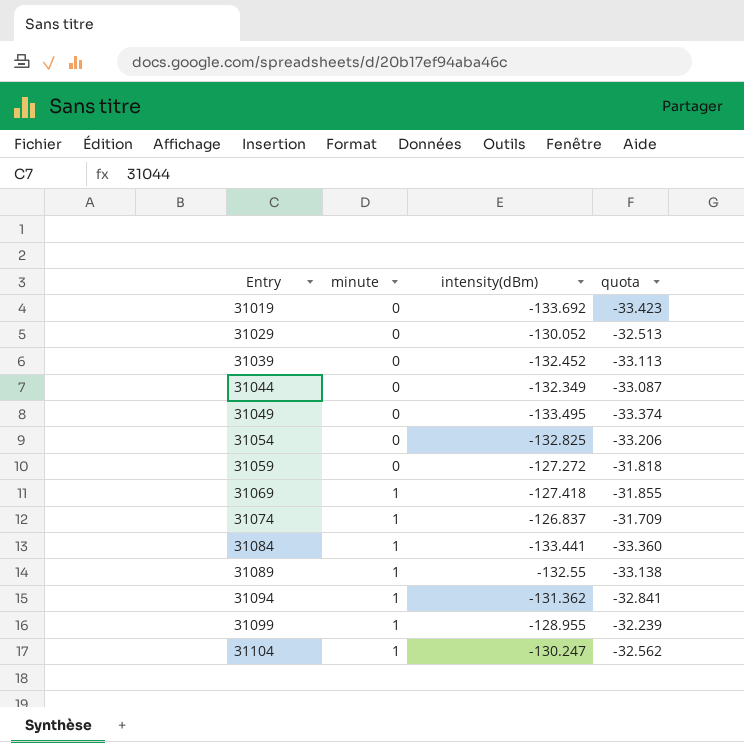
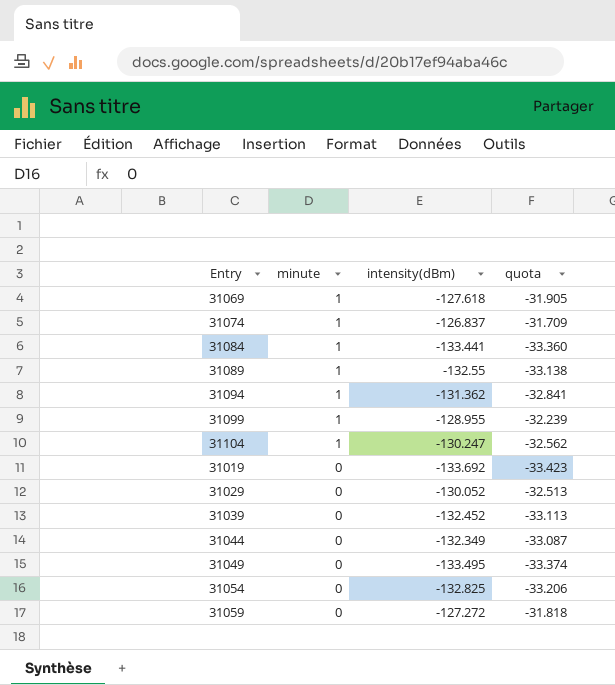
row order: Entry ascending -> minute descending
31069 | intensity(dBm): -127.418 -> -127.618
31069 | quota: -31.855 -> -31.905

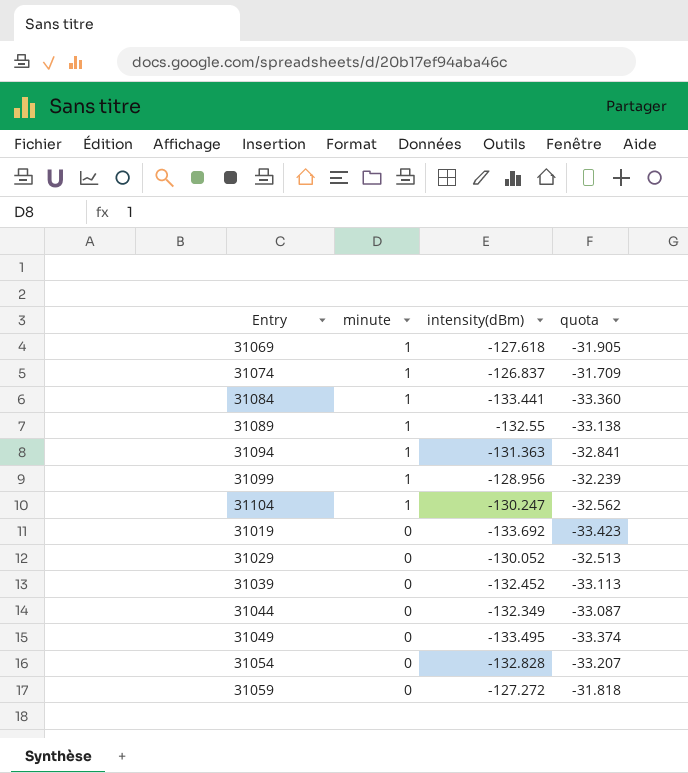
31094 | intensity(dBm): -131.362 -> -131.363
31099 | intensity(dBm): -128.955 -> -128.956
31054 | intensity(dBm): -132.825 -> -132.828
31054 | quota: -33.206 -> -33.207

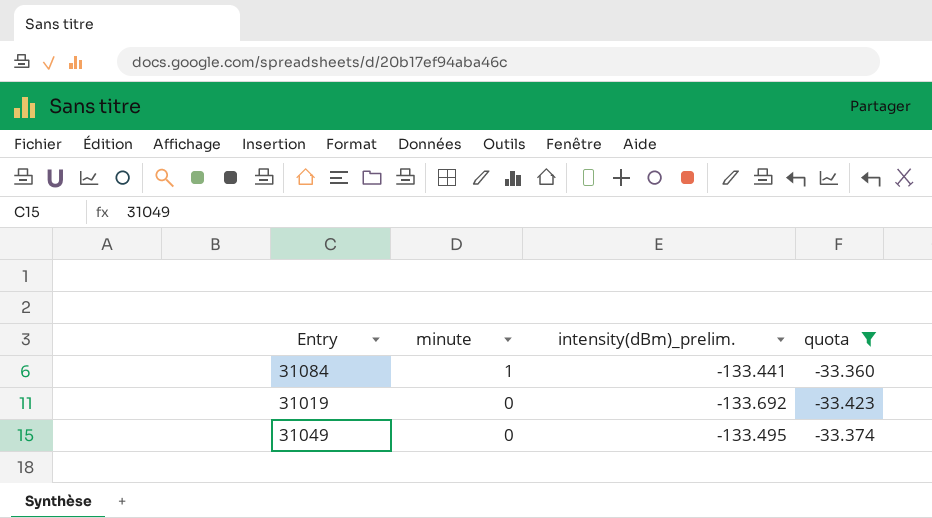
filter: none -> quota <= -33.360
column name: intensity(dBm) -> intensity(dBm)_prelim.

